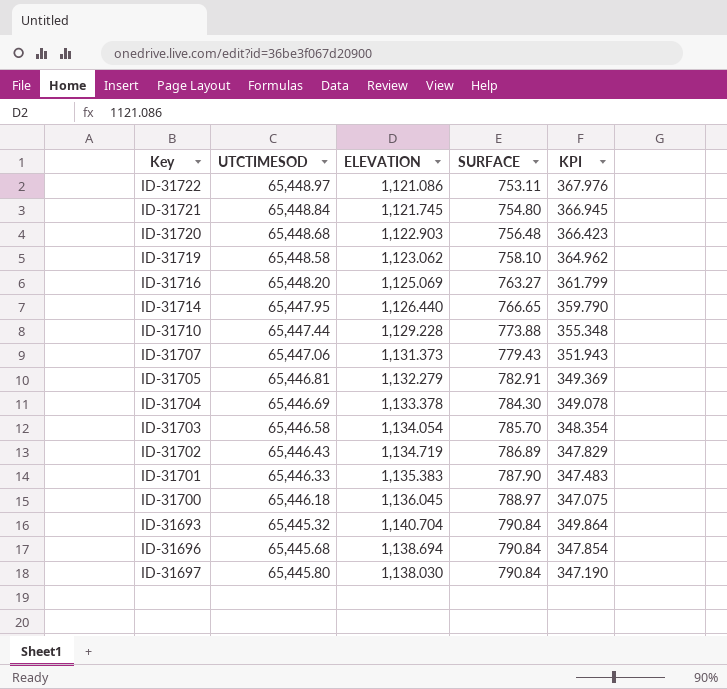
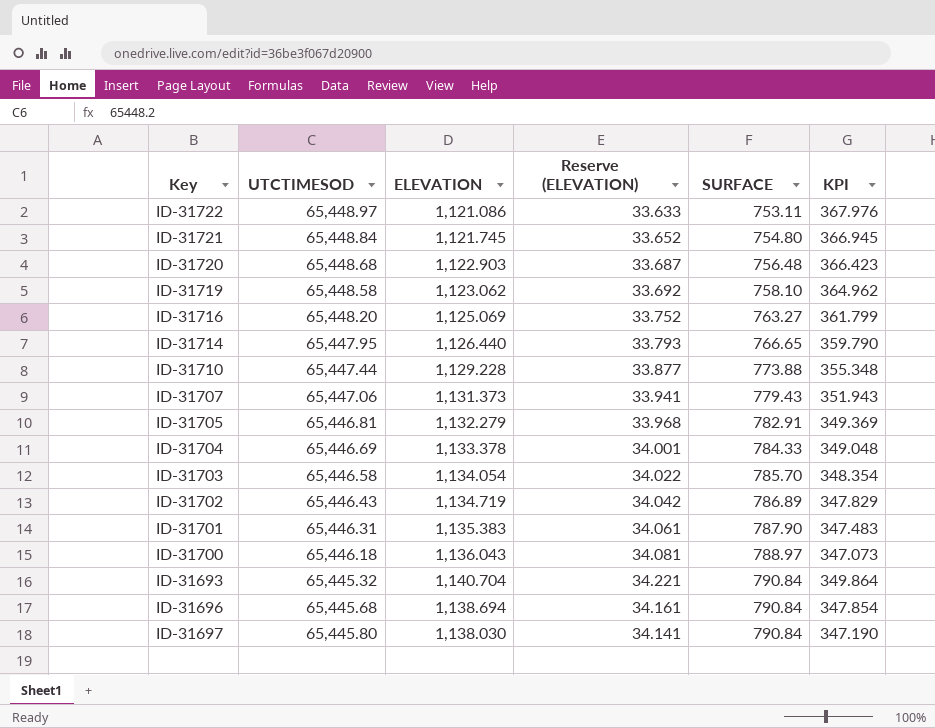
column Reserve (ELEVATION) | formula: none -> [ELEVATION] * 0.03
ID-31704 | SURFACE: 784.30 -> 784.33
ID-31704 | KPI: 349.078 -> 349.048
ID-31701 | UTCTIMESOD: 65,446.33 -> 65,446.31
ID-31700 | ELEVATION: 1,136.045 -> 1,136.043
ID-31700 | KPI: 347.075 -> 347.073

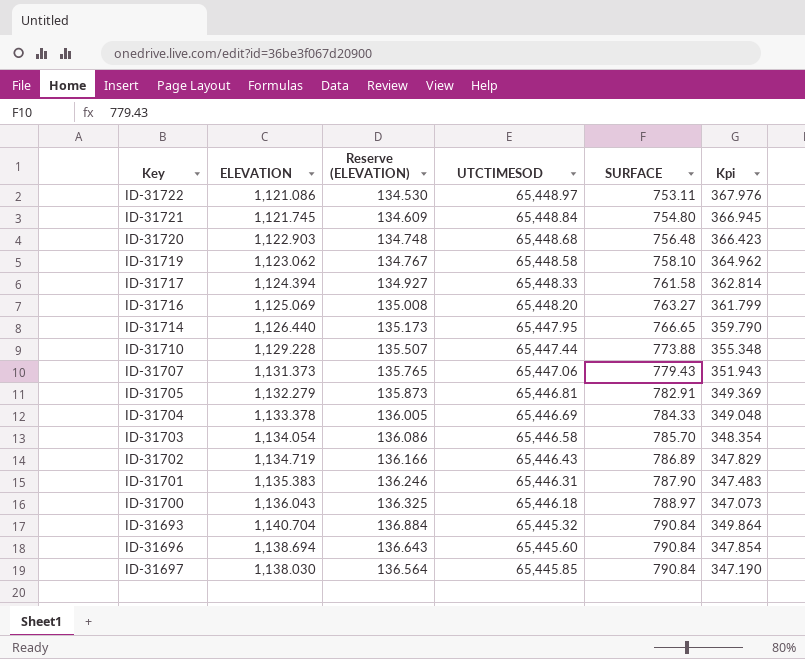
column Reserve (ELEVATION) | formula: [ELEVATION] * 0.03 -> [ELEVATION] * 0.12
column UTCTIMESOD | position: 2 -> 4
column name: KPI -> Kpi
row ID-31717: none -> 1,124.394 | 134.927 | 65,448.33 | 761.58 | 362.814
ID-31696 | UTCTIMESOD: 65,445.68 -> 65,445.60
ID-31697 | UTCTIMESOD: 65,445.80 -> 65,445.85

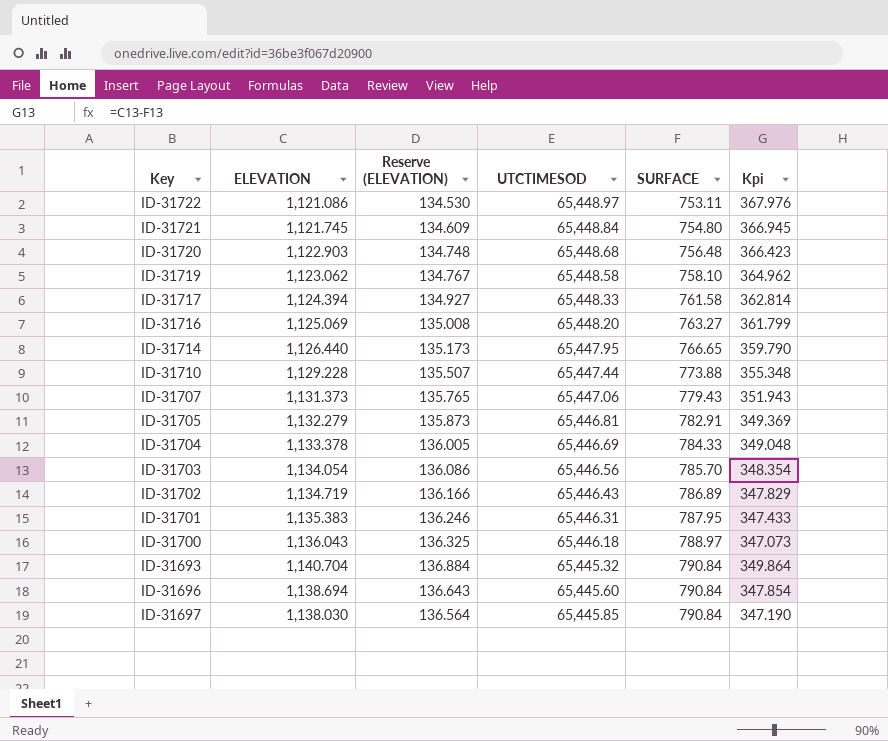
ID-31703 | UTCTIMESOD: 65,446.58 -> 65,446.56
ID-31701 | SURFACE: 787.90 -> 787.95
ID-31701 | Kpi: 347.483 -> 347.433

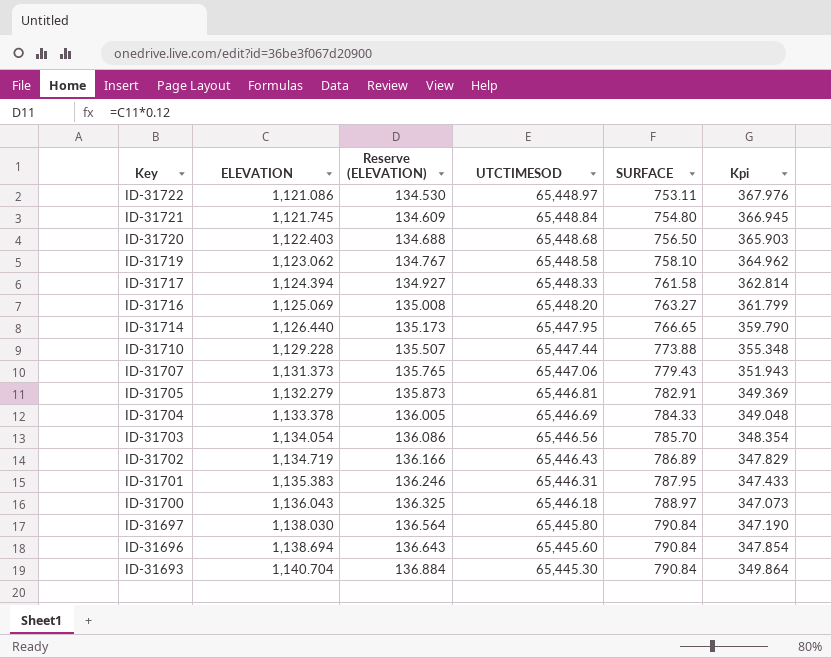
row order: SURFACE ascending -> Key descending
ID-31720 | ELEVATION: 1,122.903 -> 1,122.403
ID-31720 | Reserve (ELEVATION): 134.748 -> 134.688
ID-31720 | SURFACE: 756.48 -> 756.50
ID-31720 | Kpi: 366.423 -> 365.903
ID-31697 | UTCTIMESOD: 65,445.85 -> 65,445.80
ID-31693 | UTCTIMESOD: 65,445.32 -> 65,445.30

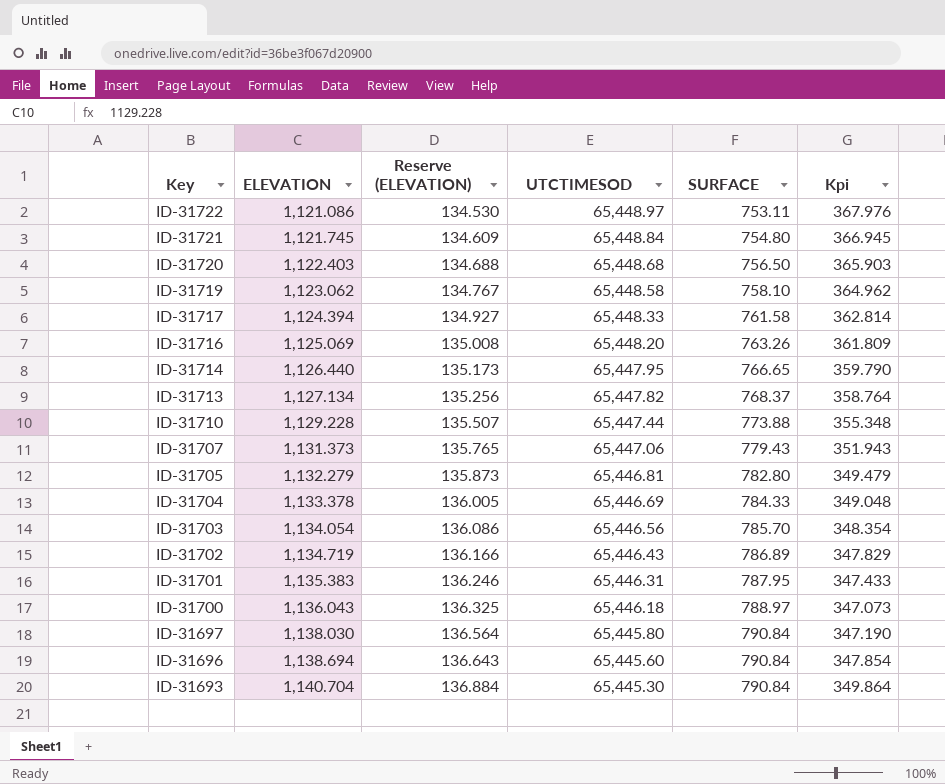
ID-31716 | SURFACE: 763.27 -> 763.26
ID-31716 | Kpi: 361.799 -> 361.809
row ID-31713: none -> 1,127.134 | 135.256 | 65,447.82 | 768.37 | 358.764
ID-31705 | SURFACE: 782.91 -> 782.80
ID-31705 | Kpi: 349.369 -> 349.479

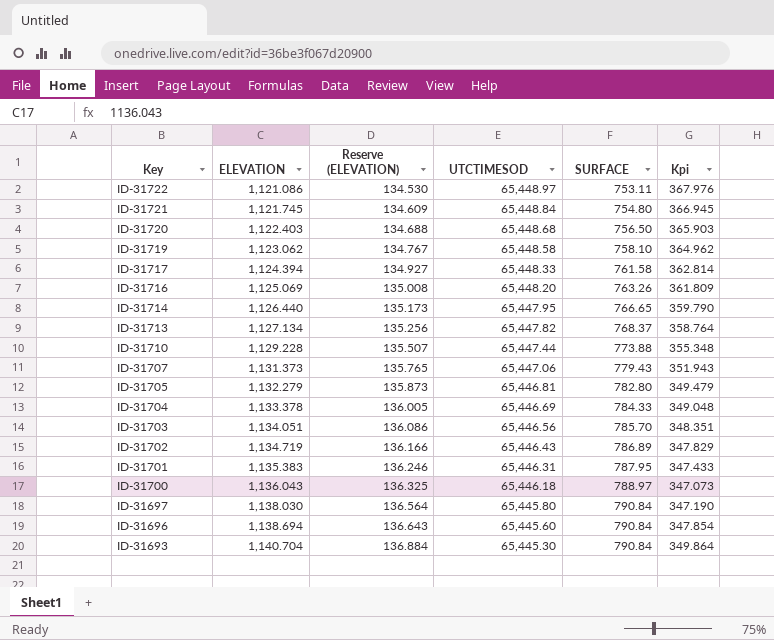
ID-31703 | ELEVATION: 1,134.054 -> 1,134.051
ID-31703 | Kpi: 348.354 -> 348.351

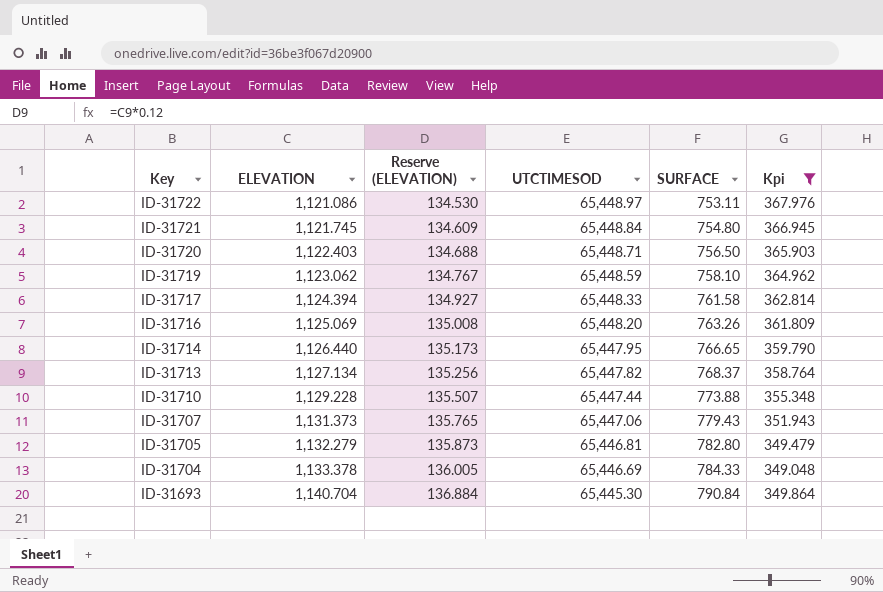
filter: none -> Kpi >= 349.048
ID-31720 | UTCTIMESOD: 65,448.68 -> 65,448.71
ID-31719 | UTCTIMESOD: 65,448.58 -> 65,448.59

